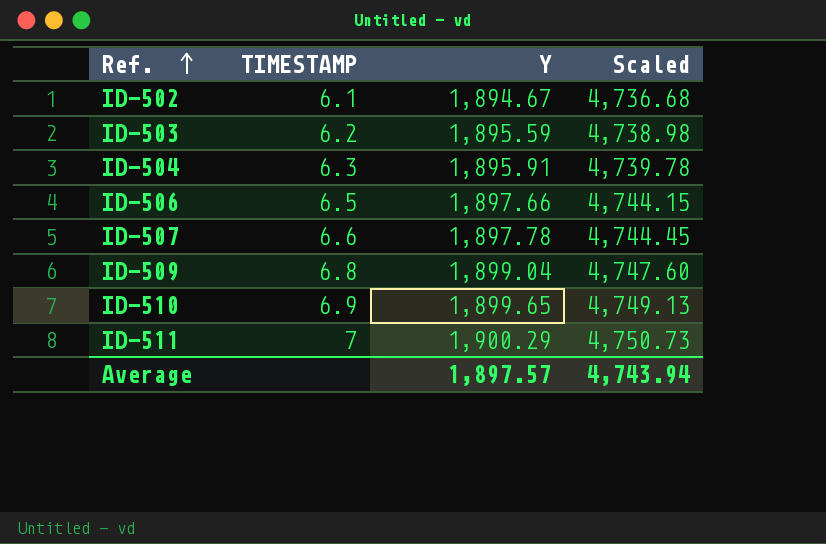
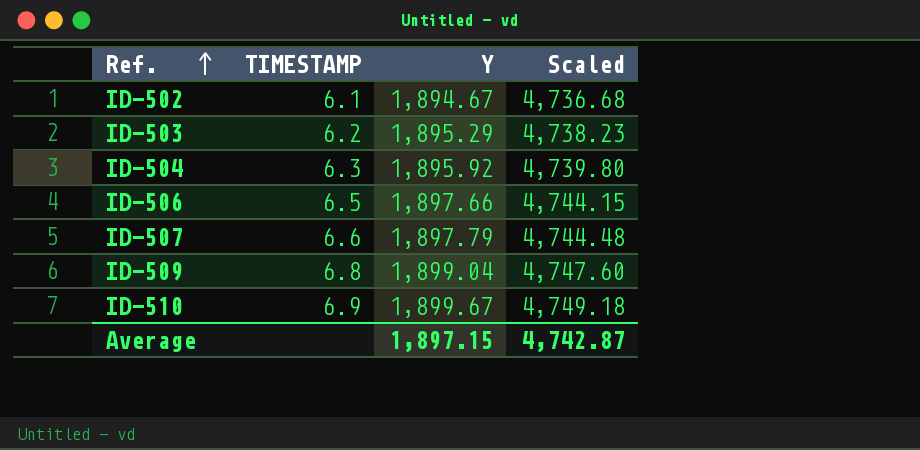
row ID-511: 7 | 1,900.29 | 4,750.73 -> none
ID-503 | Y: 1,895.59 -> 1,895.29
ID-503 | Scaled: 4,738.98 -> 4,738.23
ID-504 | Y: 1,895.91 -> 1,895.92
ID-504 | Scaled: 4,739.78 -> 4,739.80
ID-507 | Y: 1,897.78 -> 1,897.79
ID-507 | Scaled: 4,744.45 -> 4,744.48
ID-510 | Y: 1,899.65 -> 1,899.67
ID-510 | Scaled: 4,749.13 -> 4,749.18
Average | Y: 1,897.57 -> 1,897.15
Average | Scaled: 4,743.94 -> 4,742.87

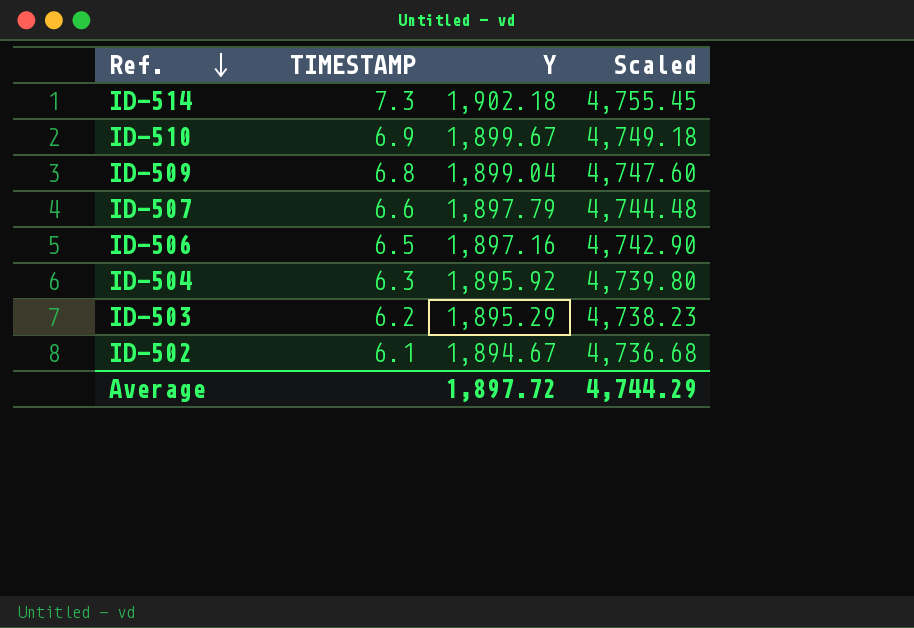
row order: Ref. ascending -> Ref. descending
row ID-514: none -> 7.3 | 1,902.18 | 4,755.45
ID-506 | Y: 1,897.66 -> 1,897.16
ID-506 | Scaled: 4,744.15 -> 4,742.90
Average | Y: 1,897.15 -> 1,897.72
Average | Scaled: 4,742.87 -> 4,744.29

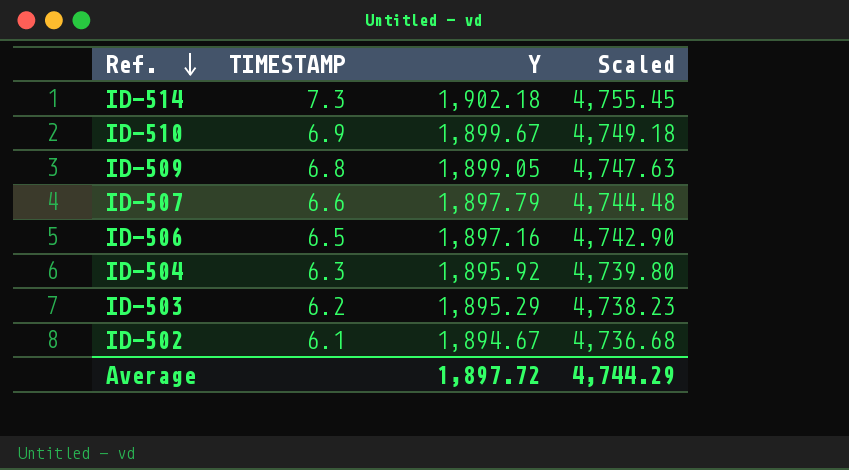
ID-509 | Y: 1,899.04 -> 1,899.05
ID-509 | Scaled: 4,747.60 -> 4,747.63

